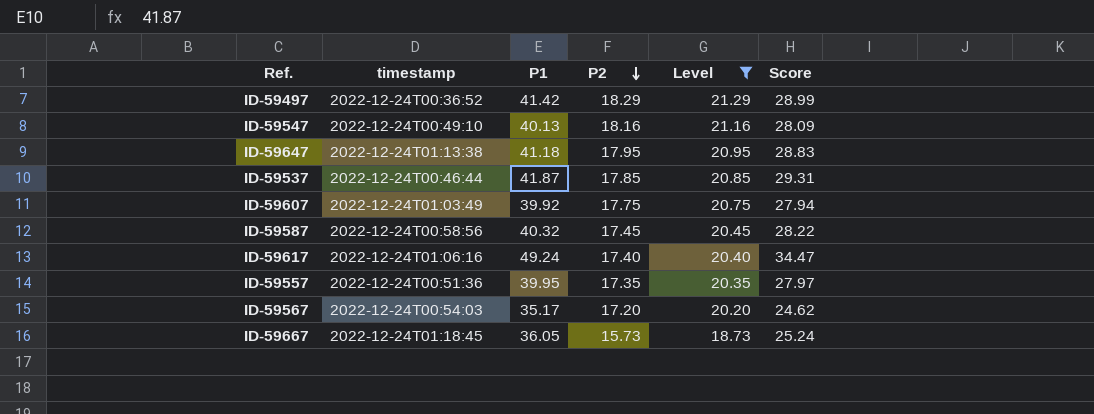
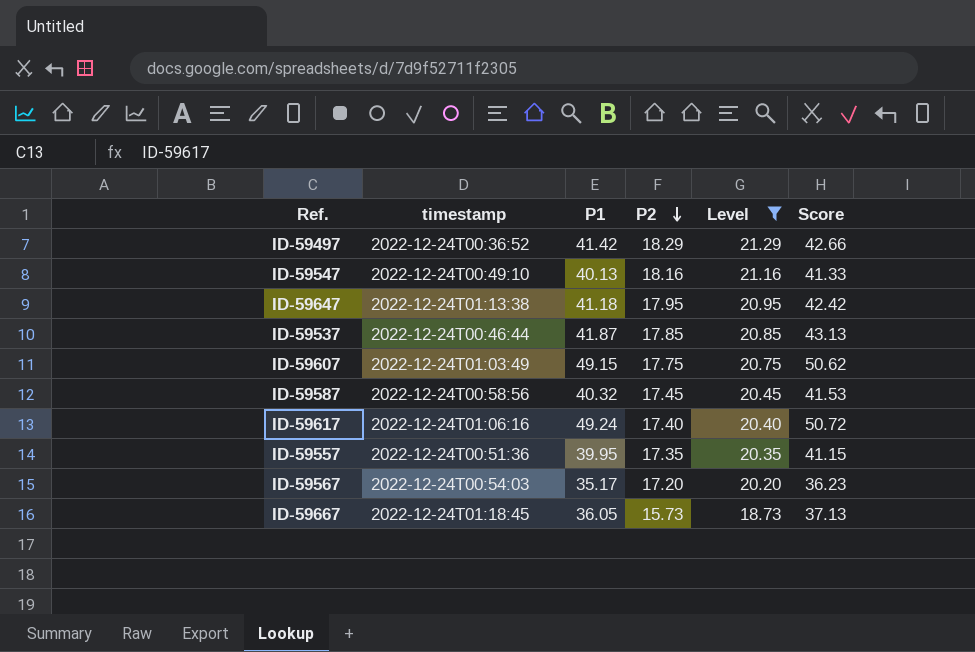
column Score | formula: [P1] * 0.7 -> [P1] * 1.03
ID-59607 | P1: 39.92 -> 49.15

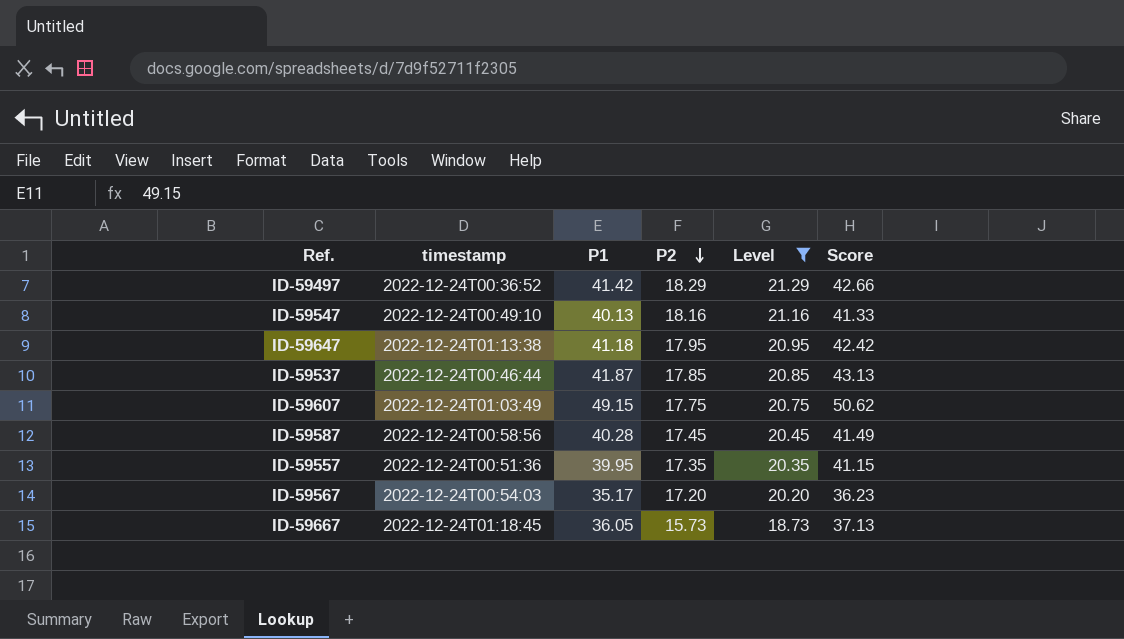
row ID-59617: 2022-12-24T01:06:16 | 49.24 | 17.40 | 20.40 | 50.72 -> none
ID-59587 | P1: 40.32 -> 40.28
ID-59587 | Score: 41.53 -> 41.49

